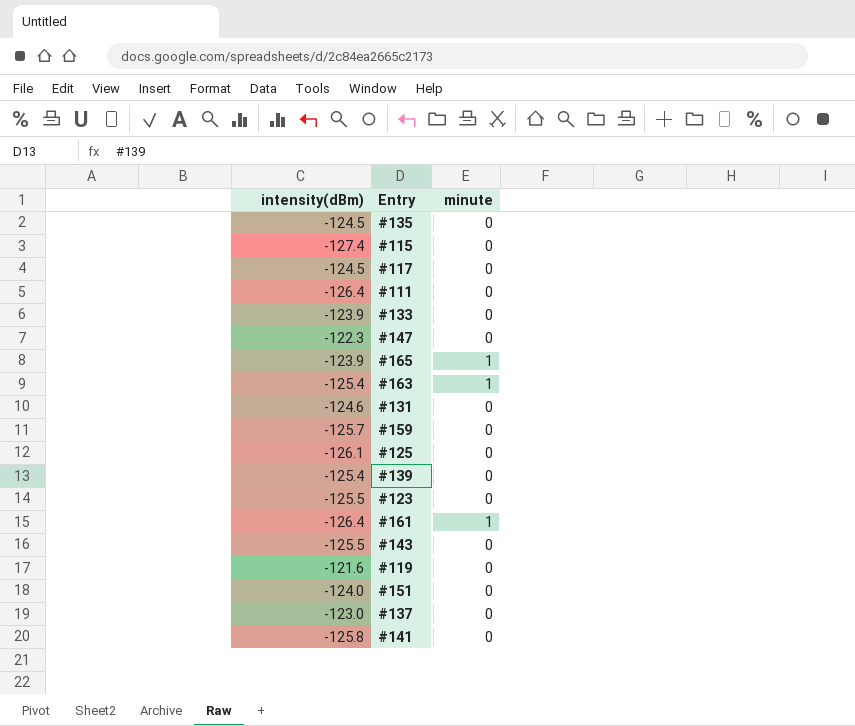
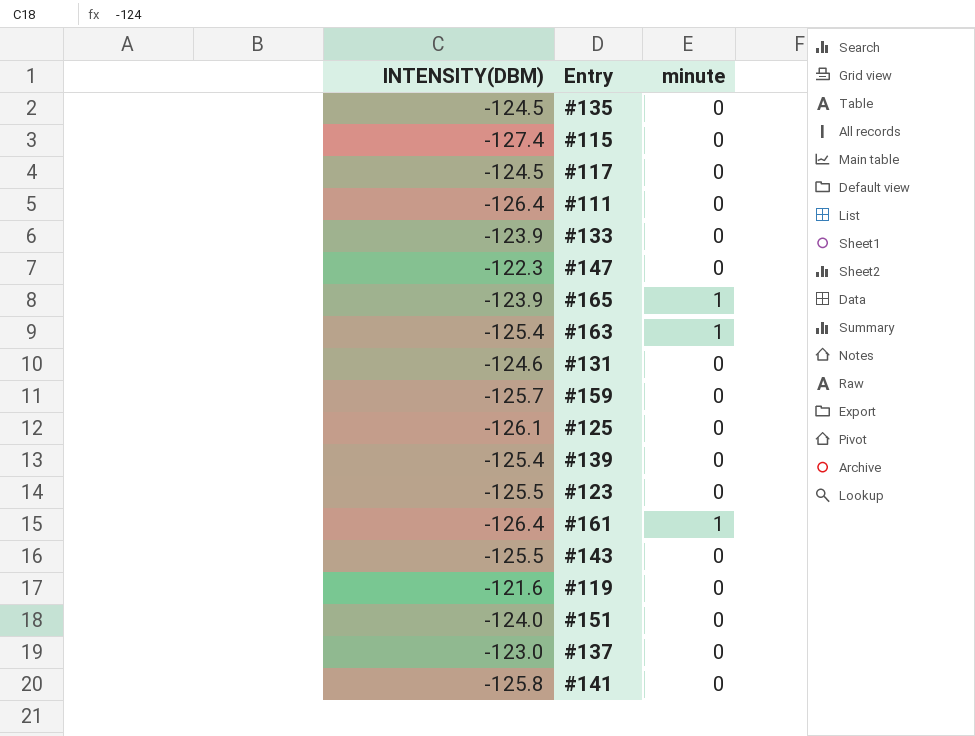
column name: intensity(dBm) -> INTENSITY(DBM)

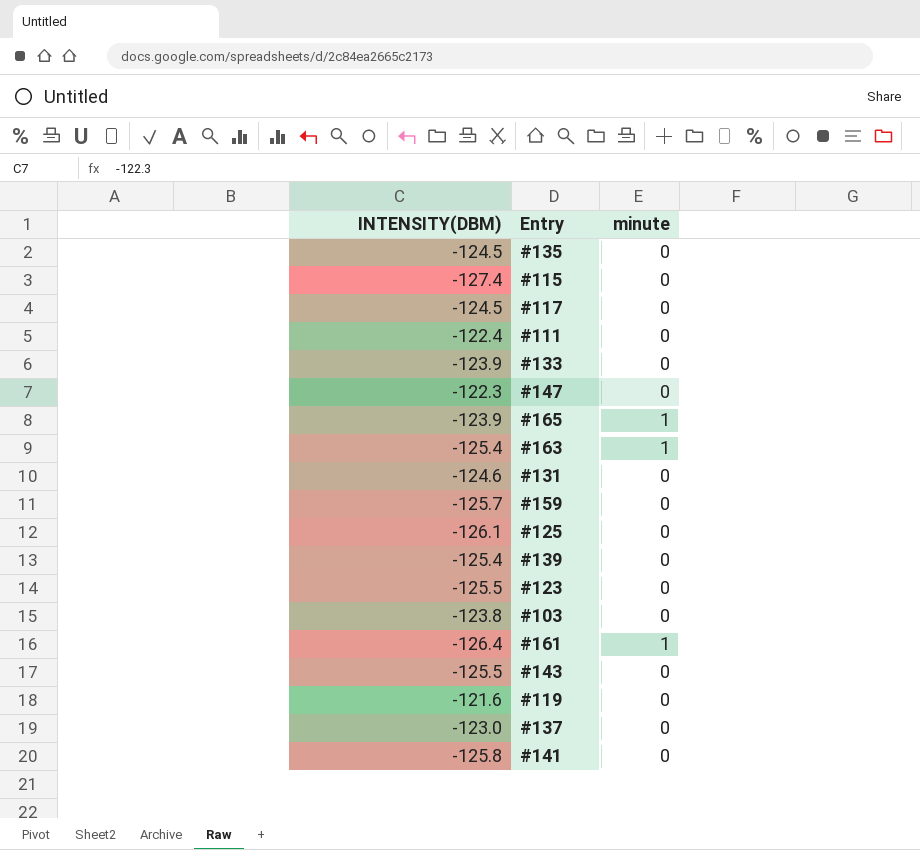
row #151: -124.0 | 0 -> none
#111 | INTENSITY(DBM): -126.4 -> -122.4
row #103: none -> -123.8 | 0

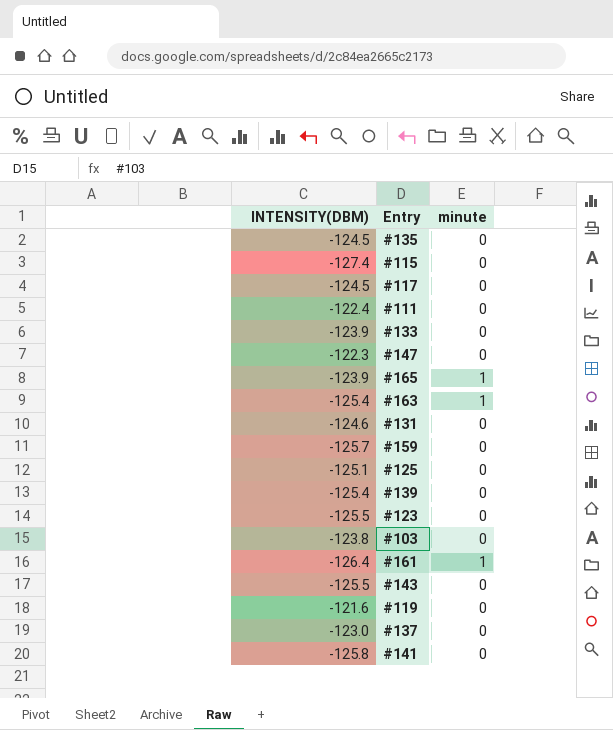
#125 | INTENSITY(DBM): -126.1 -> -125.1

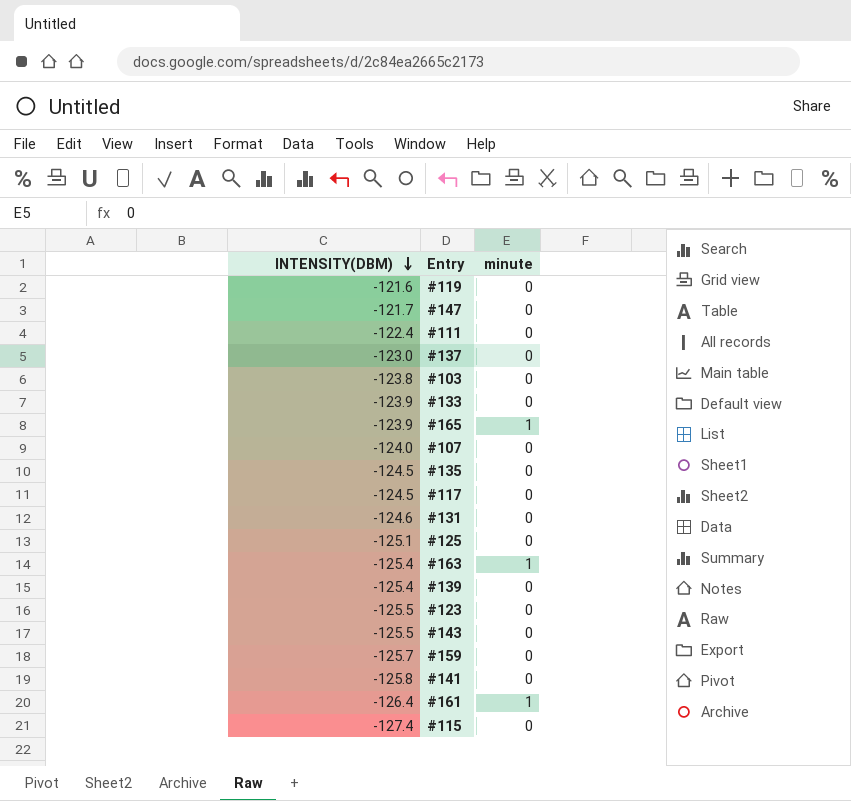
row order: none -> INTENSITY(DBM) descending
#147 | INTENSITY(DBM): -122.3 -> -121.7
row #107: none -> -124.0 | 0

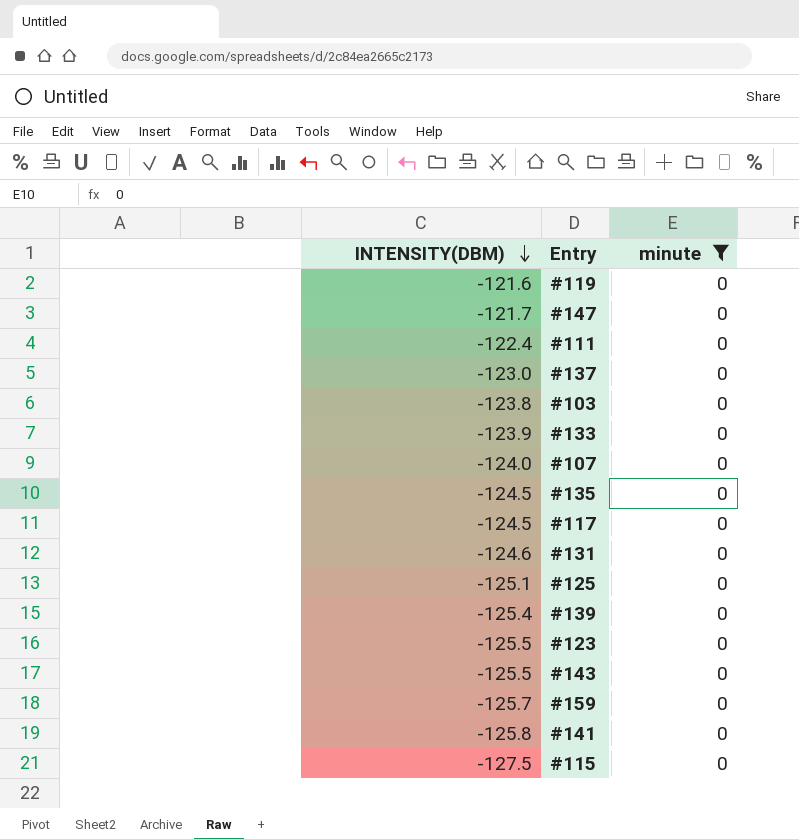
filter: none -> minute = 0
#115 | INTENSITY(DBM): -127.4 -> -127.5

